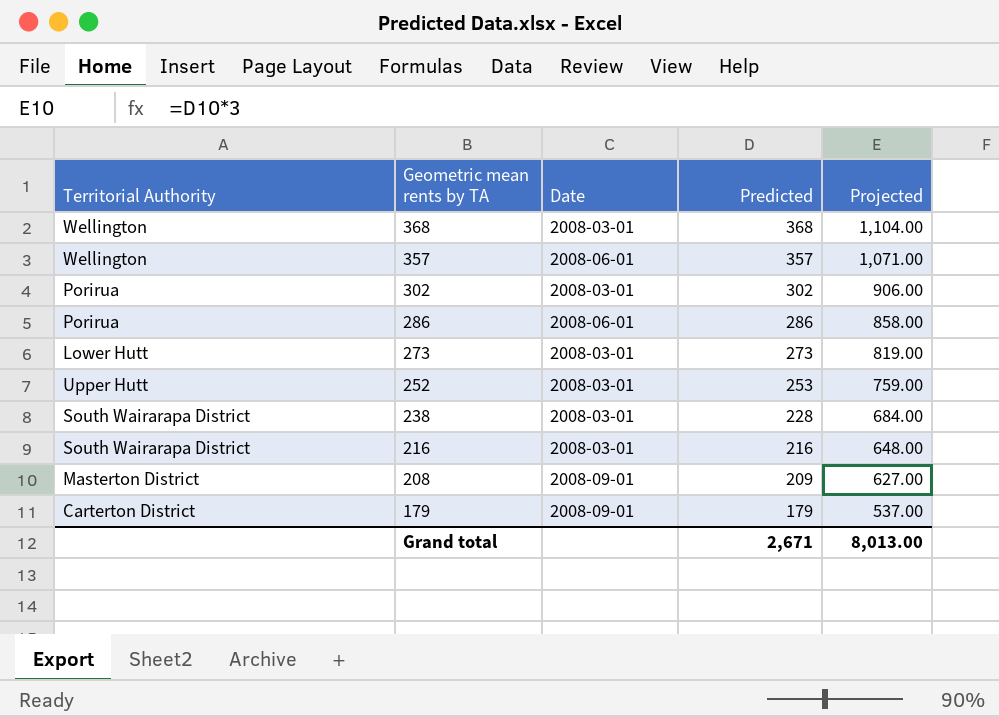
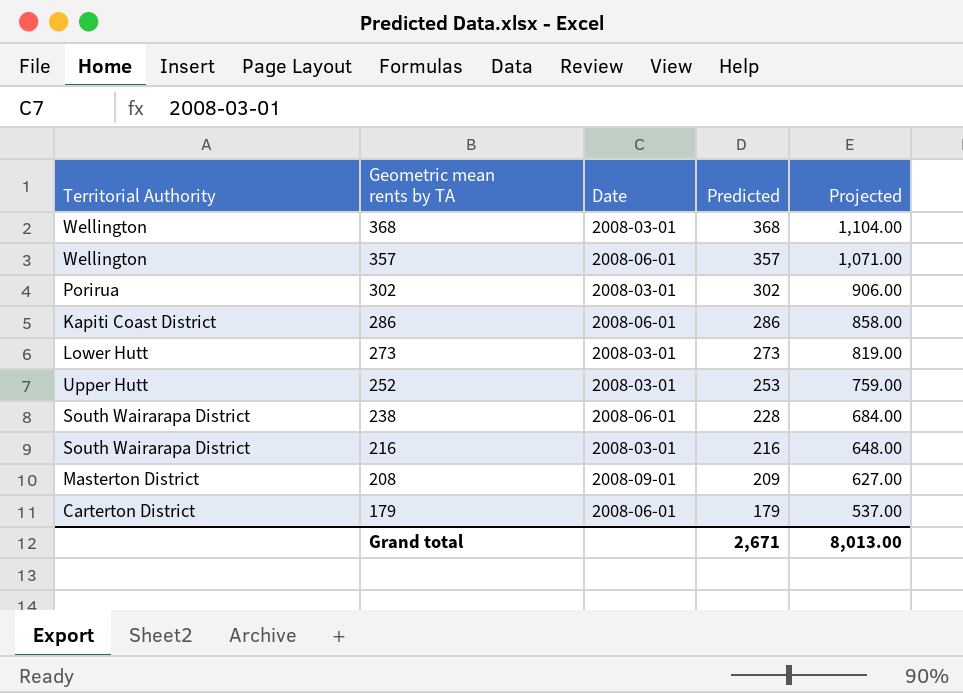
286 | Territorial Authority: Porirua -> Kapiti Coast District
238 | Date: 2008-03-01 -> 2008-06-01
179 | Date: 2008-09-01 -> 2008-06-01

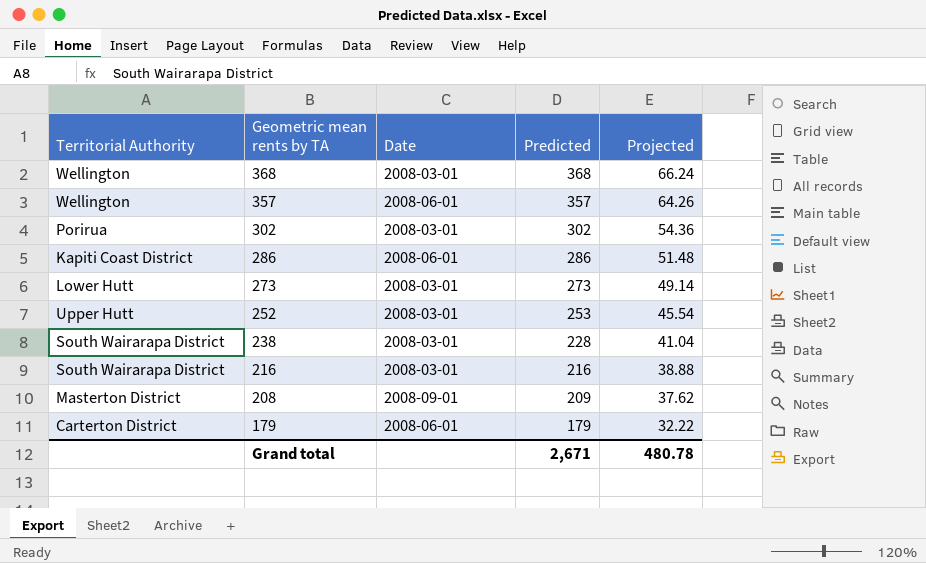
column Projected | formula: [Predicted] * 3 -> [Predicted] * 0.18
238 | Date: 2008-06-01 -> 2008-03-01
Grand total | Projected: 8,013.00 -> 480.78

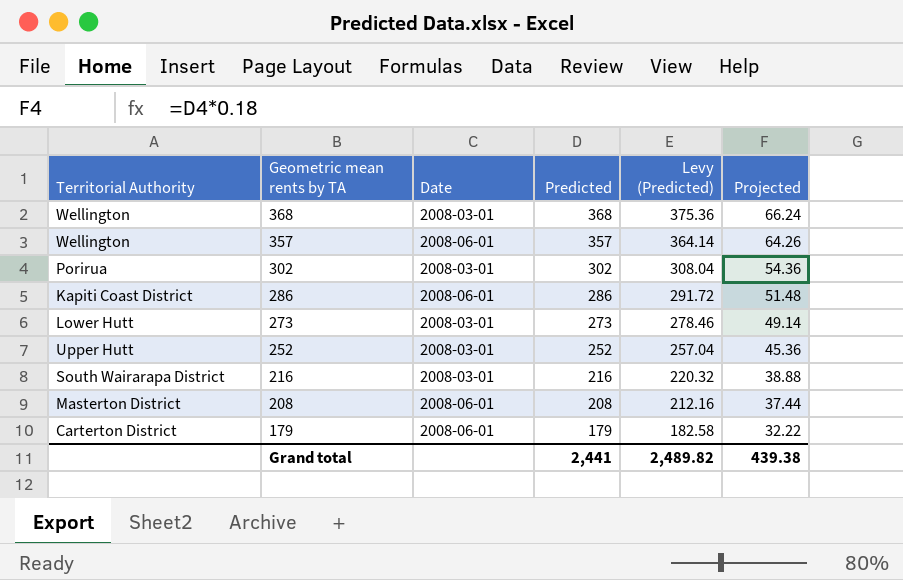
column Levy (Predicted) | formula: none -> [Predicted] * 1.02
row 238: South Wairarapa District | 2008-03-01 | 228 | 41.04 -> none
252 | Predicted: 253 -> 252
252 | Projected: 45.54 -> 45.36
208 | Date: 2008-09-01 -> 2008-06-01
208 | Predicted: 209 -> 208
208 | Projected: 37.62 -> 37.44
Grand total | Predicted: 2,671 -> 2,441
Grand total | Projected: 480.78 -> 439.38

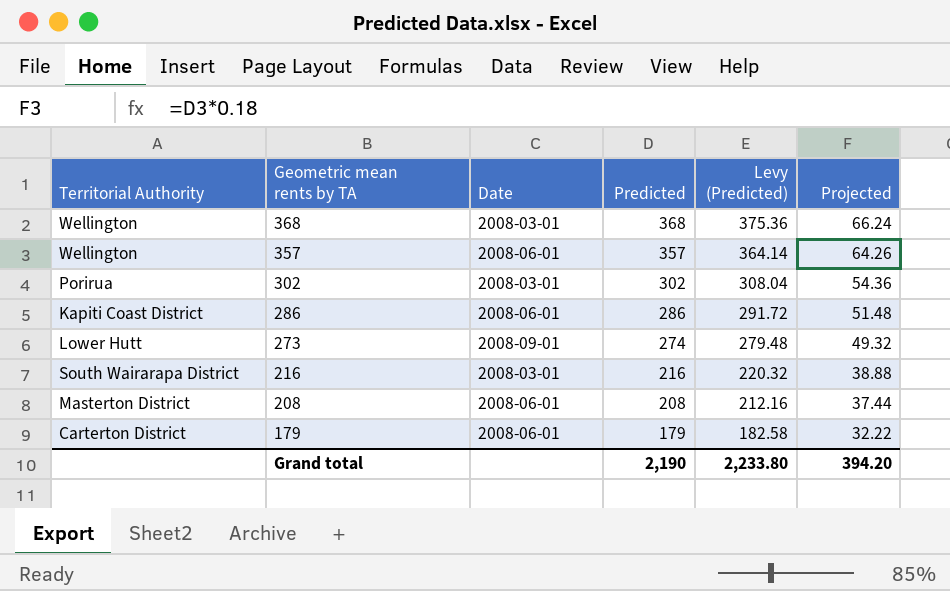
row 252: Upper Hutt | 2008-03-01 | 252 | 257.04 | 45.36 -> none
273 | Date: 2008-03-01 -> 2008-09-01
273 | Predicted: 273 -> 274
273 | Levy (Predicted): 278.46 -> 279.48
273 | Projected: 49.14 -> 49.32
Grand total | Predicted: 2,441 -> 2,190
Grand total | Levy (Predicted): 2,489.82 -> 2,233.80
Grand total | Projected: 439.38 -> 394.20

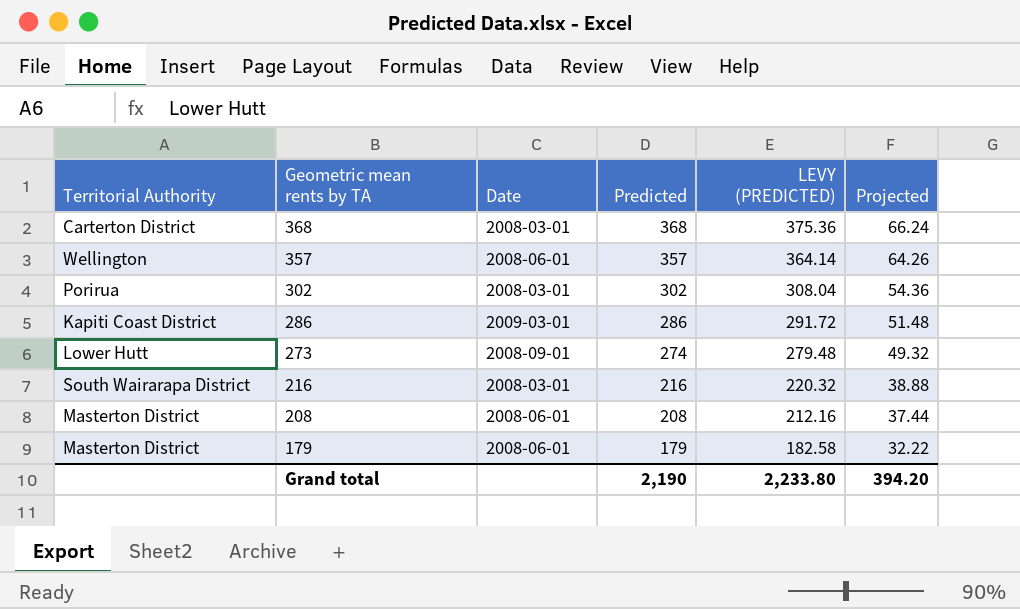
column name: Levy (Predicted) -> LEVY (PREDICTED)
368 | Territorial Authority: Wellington -> Carterton District
286 | Date: 2008-06-01 -> 2009-03-01
179 | Territorial Authority: Carterton District -> Masterton District

